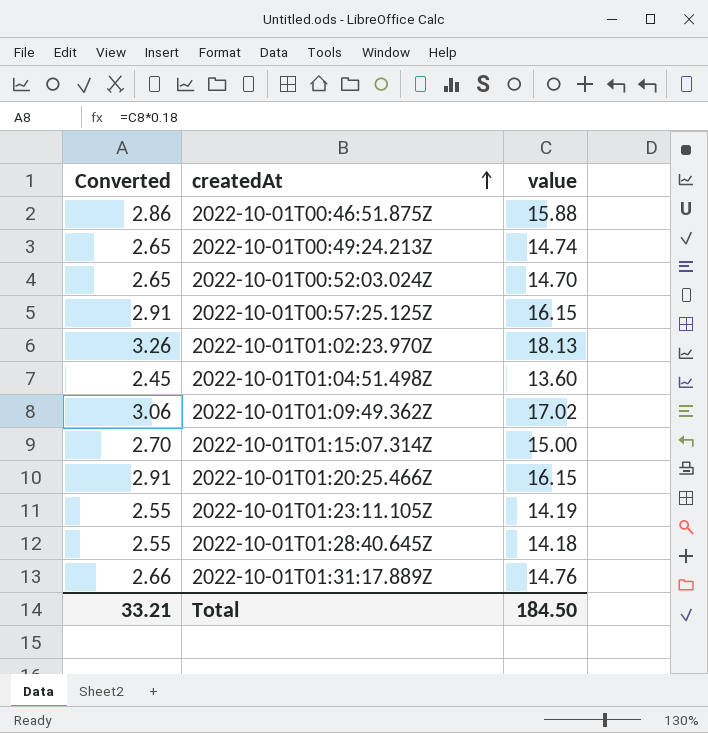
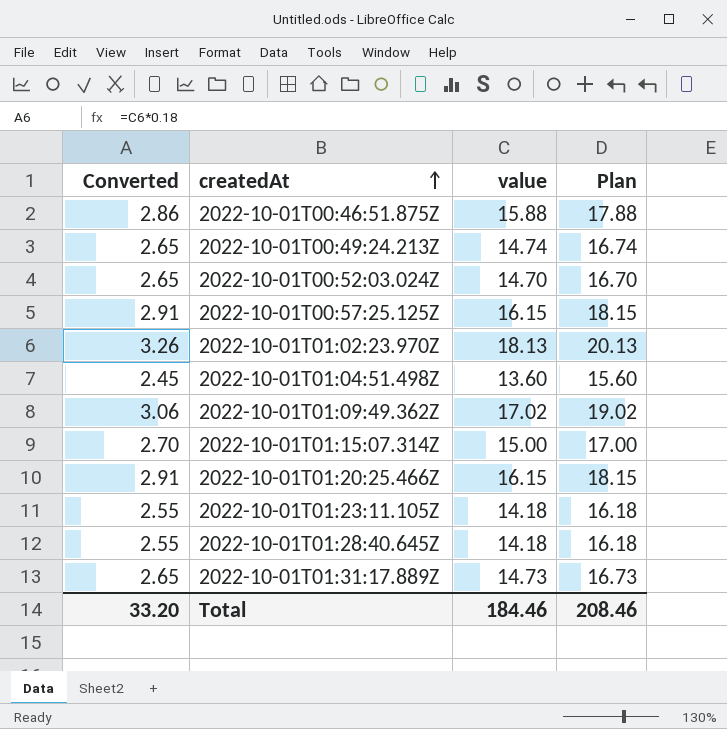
column Plan | formula: none -> [value] + 2
2022-10-01T01:23:11.105Z | value: 14.19 -> 14.18
2022-10-01T01:31:17.889Z | Converted: 2.66 -> 2.65
2022-10-01T01:31:17.889Z | value: 14.76 -> 14.73
Total | Converted: 33.21 -> 33.20
Total | value: 184.50 -> 184.46

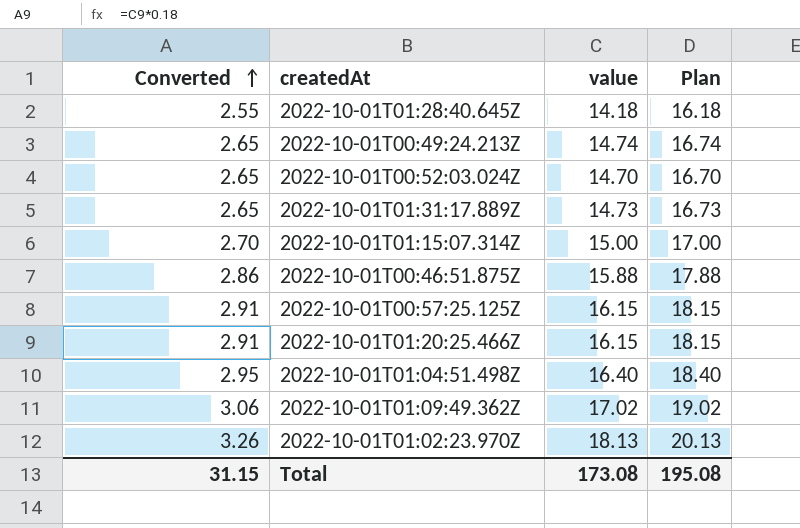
row order: createdAt ascending -> Converted ascending
row 2022-10-01T01:23:11.105Z: 2.55 | 14.18 | 16.18 -> none
2022-10-01T01:04:51.498Z | Converted: 2.45 -> 2.95
2022-10-01T01:04:51.498Z | value: 13.60 -> 16.40
2022-10-01T01:04:51.498Z | Plan: 15.60 -> 18.40
Total | Converted: 33.20 -> 31.15
Total | value: 184.46 -> 173.08
Total | Plan: 208.46 -> 195.08

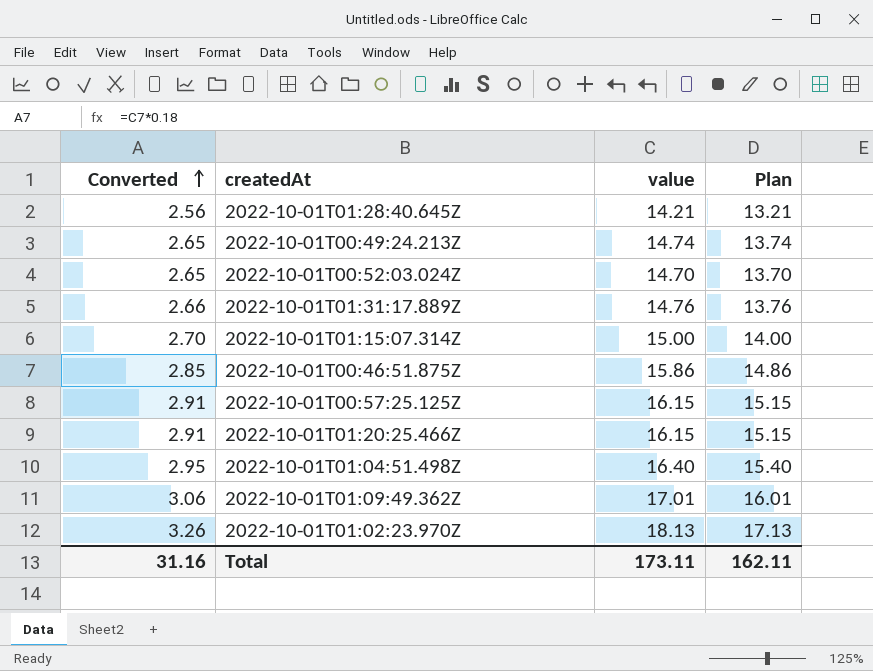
column Plan | formula: [value] + 2 -> [value] - 1
2022-10-01T01:28:40.645Z | Converted: 2.55 -> 2.56
2022-10-01T01:28:40.645Z | value: 14.18 -> 14.21
2022-10-01T01:31:17.889Z | Converted: 2.65 -> 2.66
2022-10-01T01:31:17.889Z | value: 14.73 -> 14.76
2022-10-01T00:46:51.875Z | Converted: 2.86 -> 2.85
2022-10-01T00:46:51.875Z | value: 15.88 -> 15.86
2022-10-01T01:09:49.362Z | value: 17.02 -> 17.01
Total | Converted: 31.15 -> 31.16
Total | value: 173.08 -> 173.11
Total | Plan: 195.08 -> 162.11

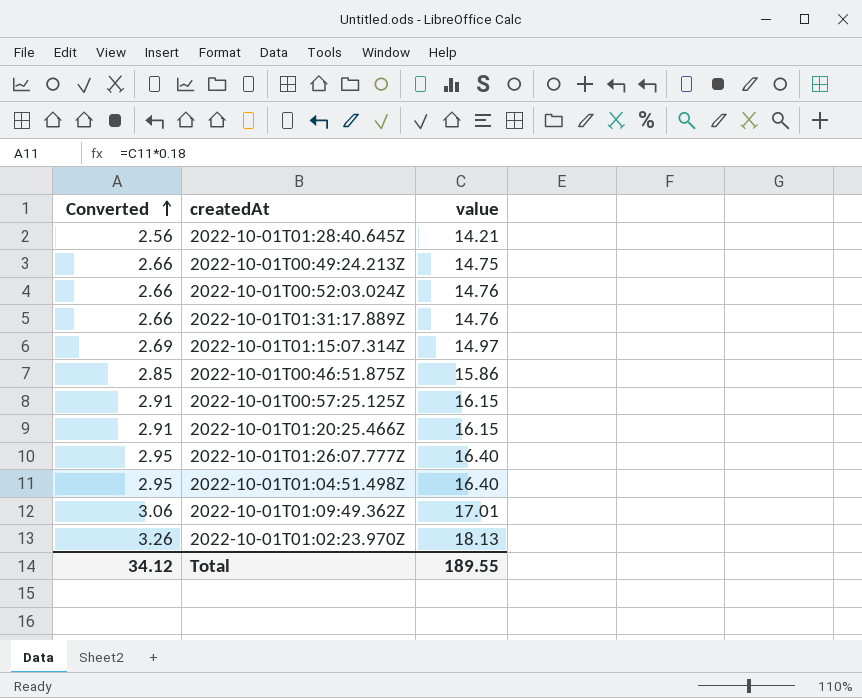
column Plan | formula: [value] - 1 -> none
2022-10-01T00:49:24.213Z | Converted: 2.65 -> 2.66
2022-10-01T00:49:24.213Z | value: 14.74 -> 14.75
2022-10-01T00:52:03.024Z | Converted: 2.65 -> 2.66
2022-10-01T00:52:03.024Z | value: 14.70 -> 14.76
2022-10-01T01:15:07.314Z | Converted: 2.70 -> 2.69
2022-10-01T01:15:07.314Z | value: 15.00 -> 14.97
row 2022-10-01T01:26:07.777Z: none -> 2.95 | 16.40
Total | Converted: 31.16 -> 34.12
Total | value: 173.11 -> 189.55

